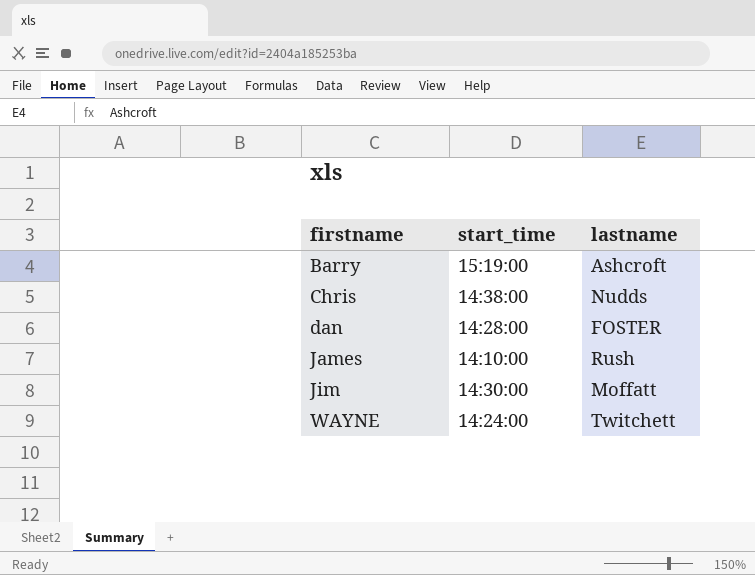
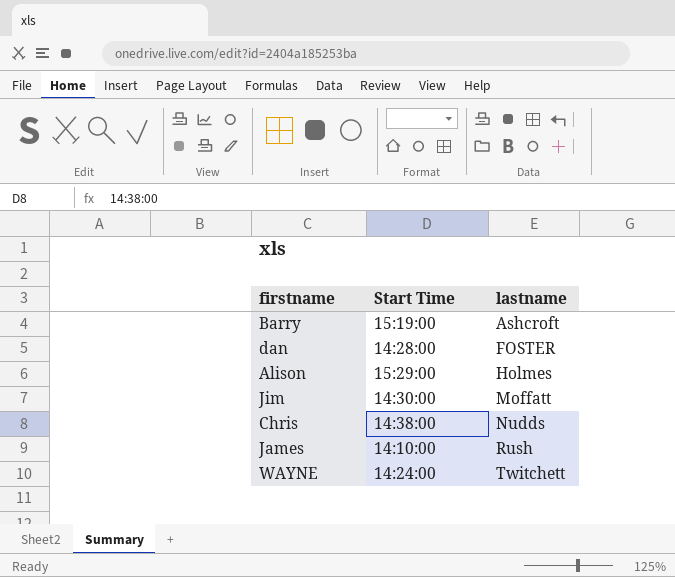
row order: firstname ascending -> lastname ascending
column name: start_time -> Start Time
row Alison: none -> 15:29:00 | Holmes

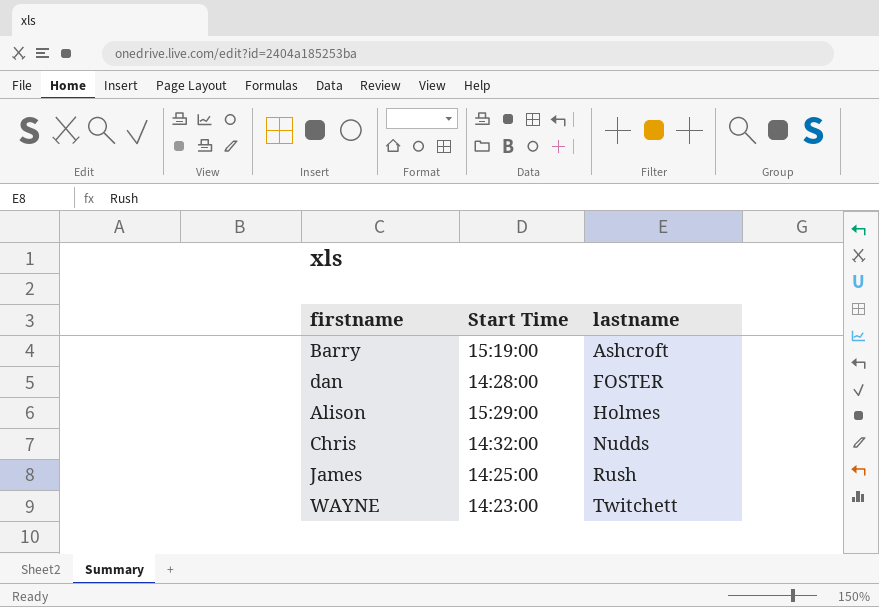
row Jim: 14:30:00 | Moffatt -> none
Chris | Start Time: 14:38:00 -> 14:32:00
James | Start Time: 14:10:00 -> 14:25:00
WAYNE | Start Time: 14:24:00 -> 14:23:00

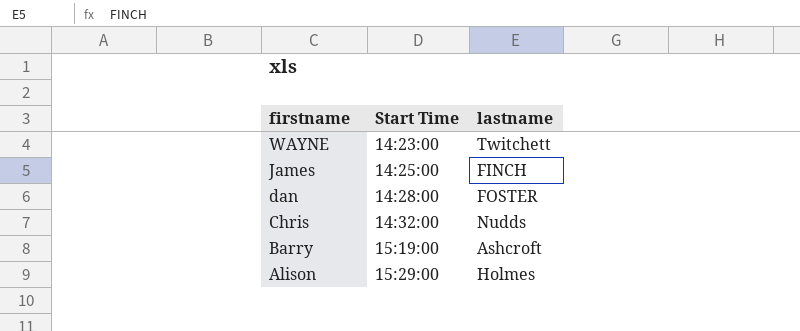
row order: lastname ascending -> firstname descending
James | lastname: Rush -> FINCH

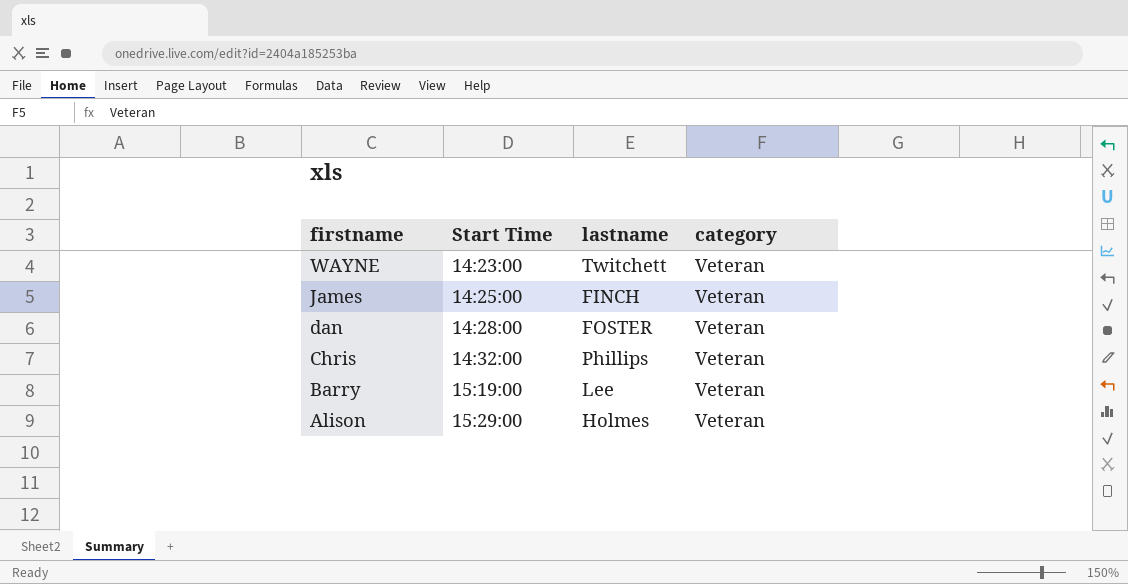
column category | position: none -> 4
Chris | lastname: Nudds -> Phillips
Barry | lastname: Ashcroft -> Lee

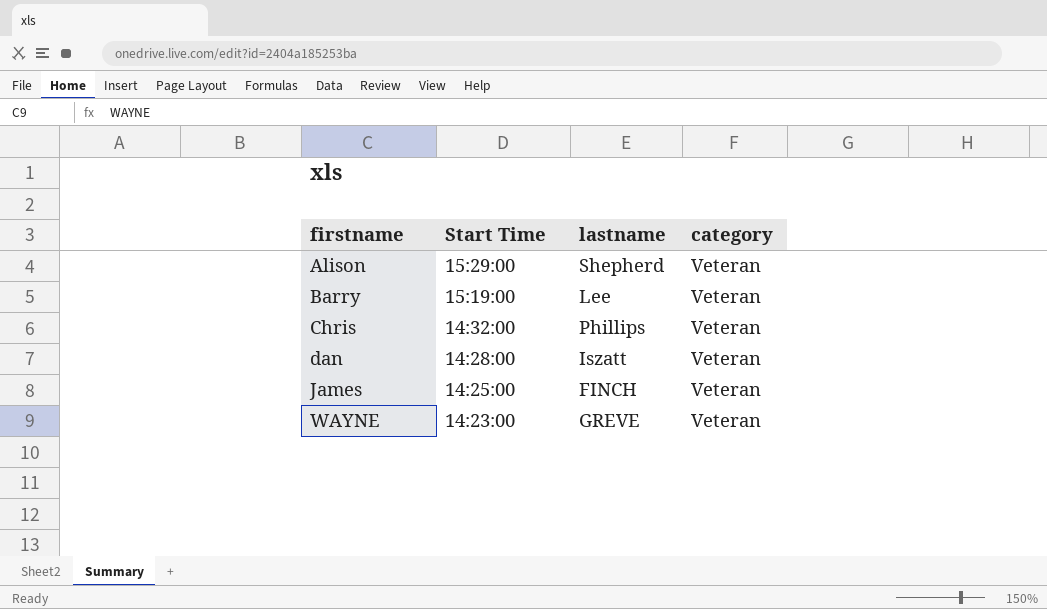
row order: firstname descending -> firstname ascending
Alison | lastname: Holmes -> Shepherd
dan | lastname: FOSTER -> Iszatt
WAYNE | lastname: Twitchett -> GREVE

